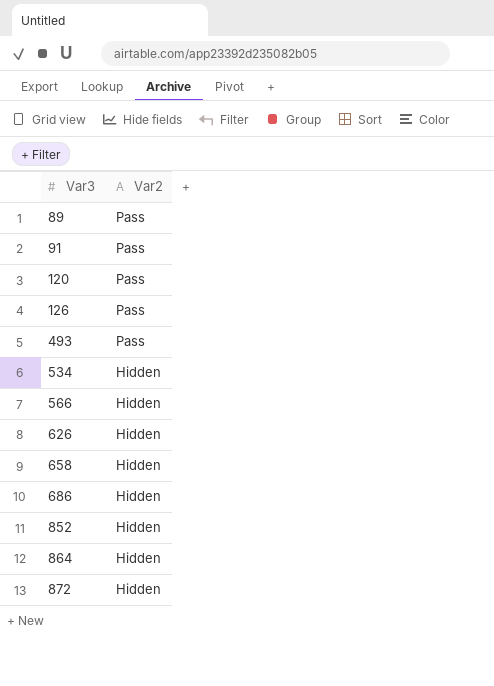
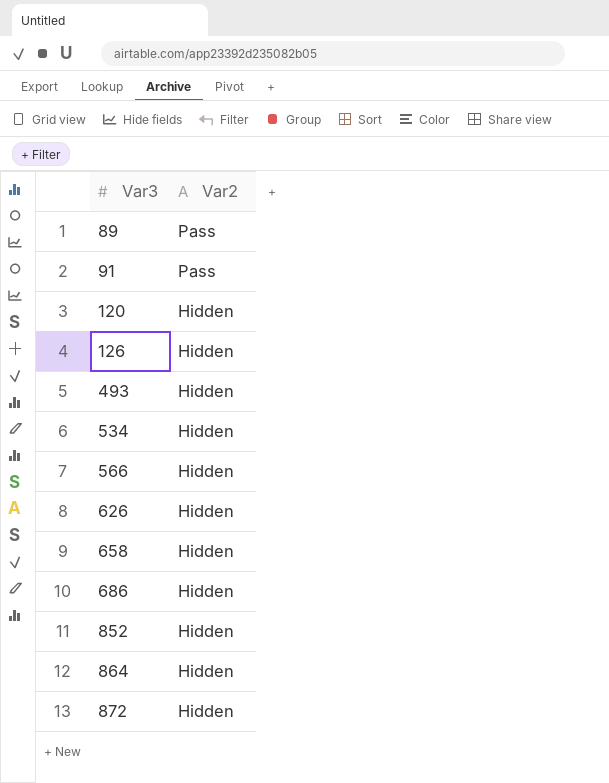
120 | Var2: Pass -> Hidden
126 | Var2: Pass -> Hidden
493 | Var2: Pass -> Hidden

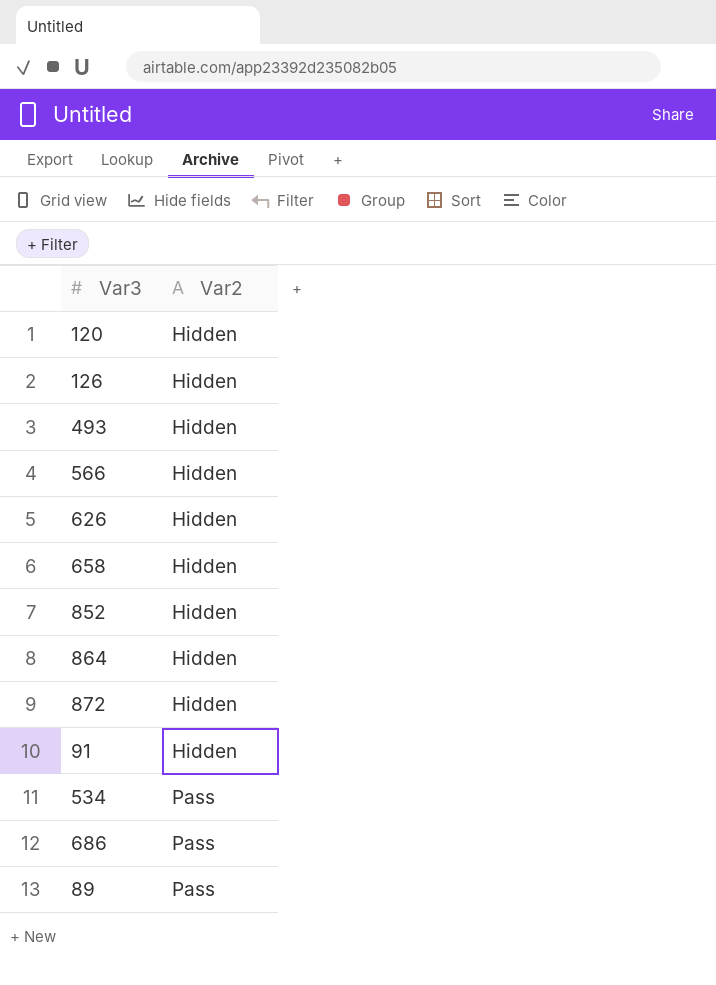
row order: Var3 ascending -> Var2 ascending
91 | Var2: Pass -> Hidden
534 | Var2: Hidden -> Pass
686 | Var2: Hidden -> Pass

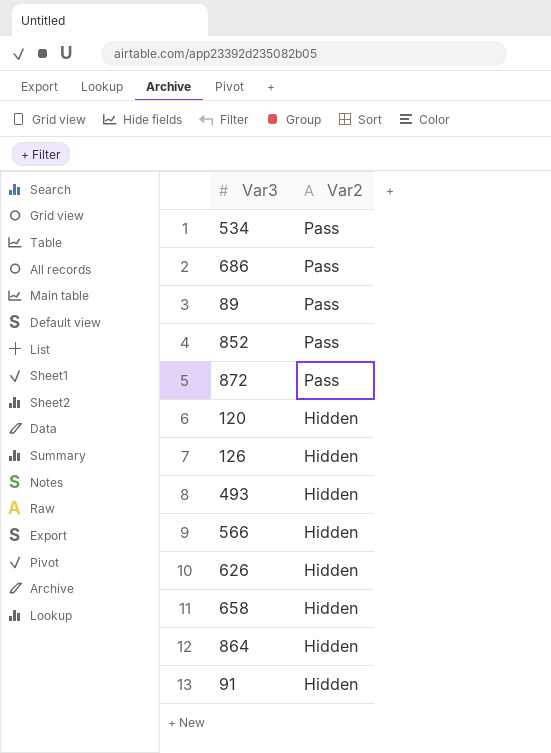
row order: Var2 ascending -> Var2 descending
852 | Var2: Hidden -> Pass
872 | Var2: Hidden -> Pass

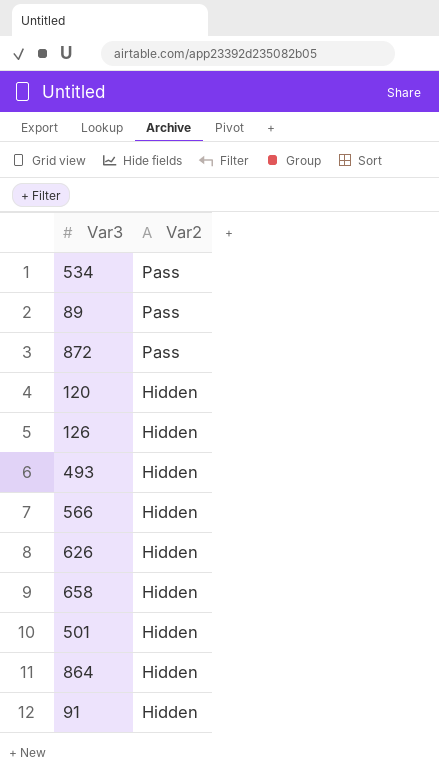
row 686: Pass -> none
row 852: Pass -> none
row 501: none -> Hidden

